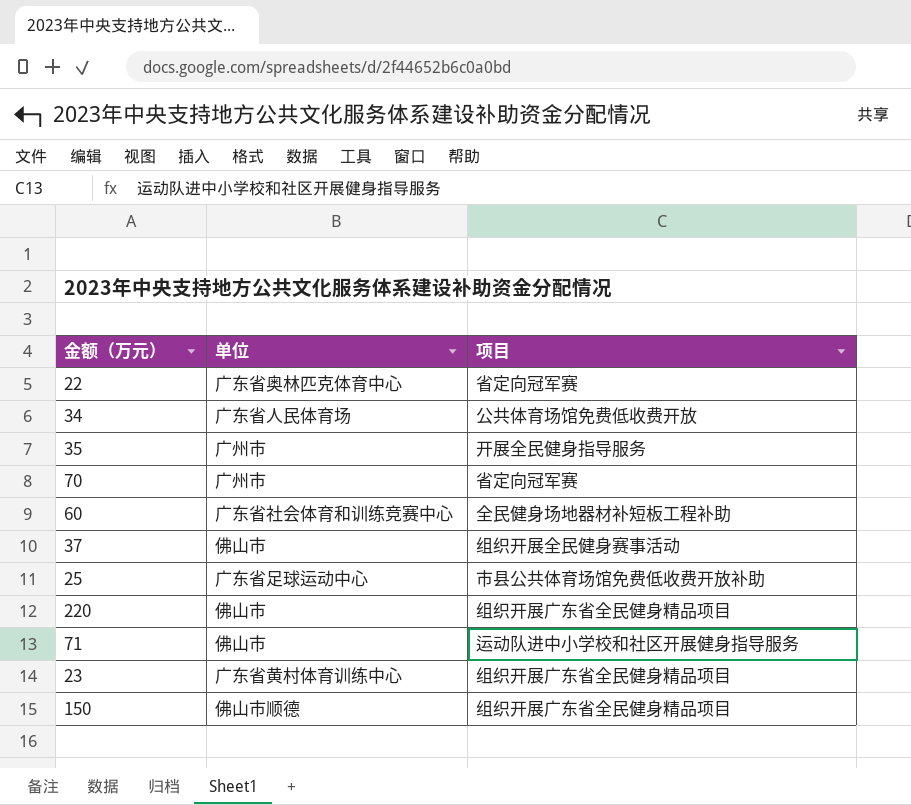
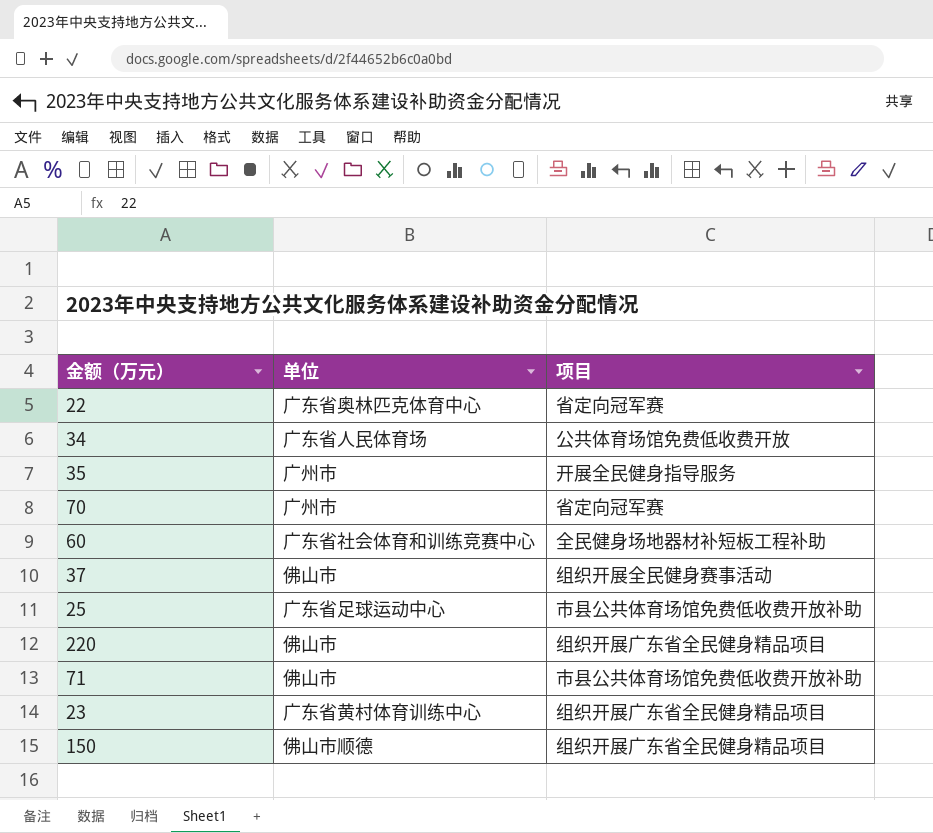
71 | 项目: 运动队进中小学校和社区开展健身指导服务 -> 市县公共体育场馆免费低收费开放补助

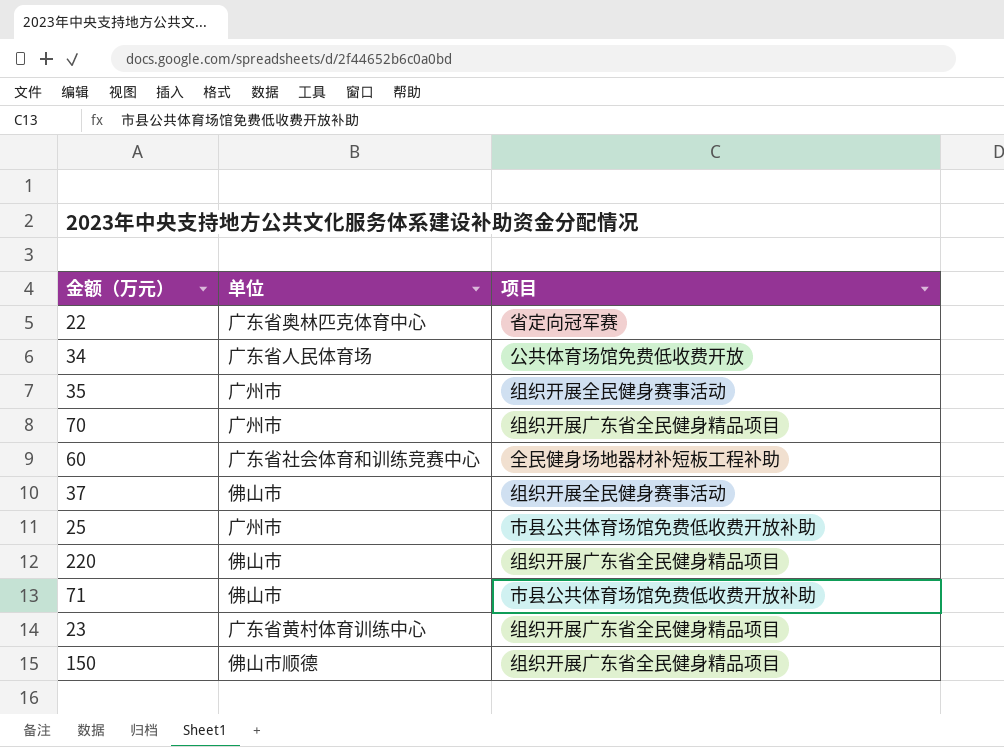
35 | 项目: 开展全民健身指导服务 -> 组织开展全民健身赛事活动
70 | 项目: 省定向冠军赛 -> 组织开展广东省全民健身精品项目
25 | 单位: 广东省足球运动中心 -> 广州市

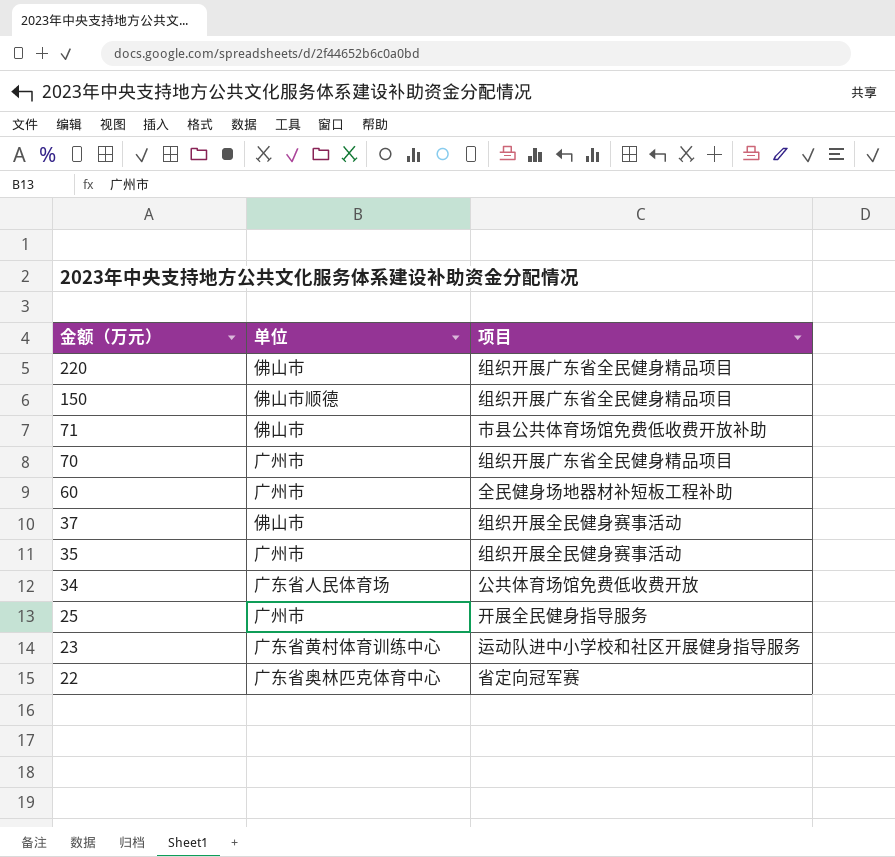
row order: none -> 金额（万元） descending
60 | 单位: 广东省社会体育和训练竞赛中心 -> 广州市
25 | 项目: 市县公共体育场馆免费低收费开放补助 -> 开展全民健身指导服务
23 | 项目: 组织开展广东省全民健身精品项目 -> 运动队进中小学校和社区开展健身指导服务

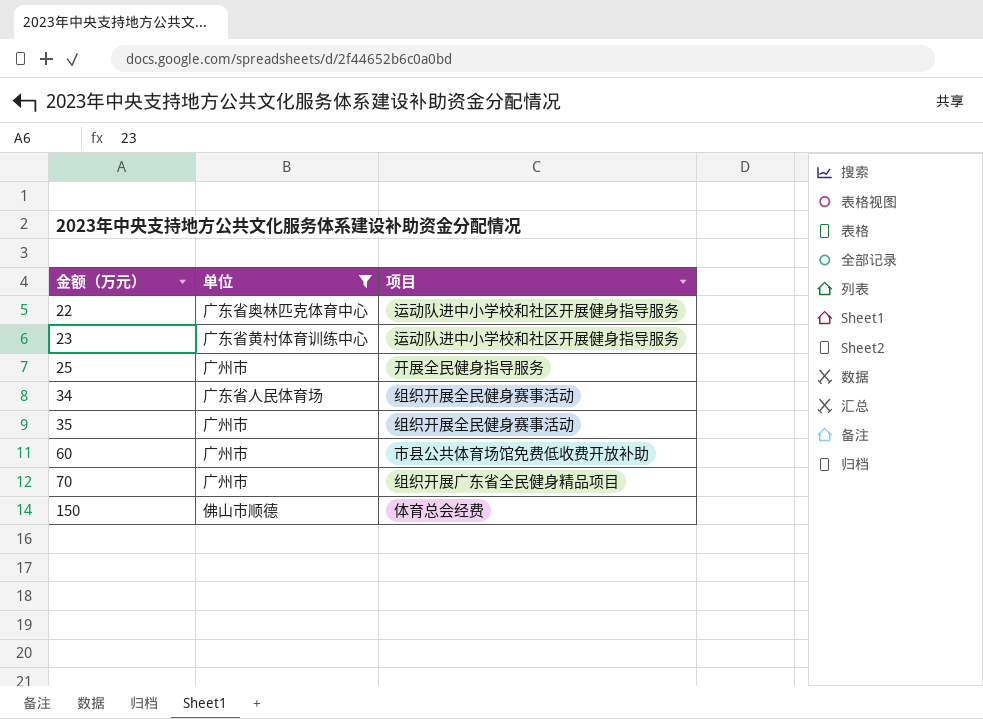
filter: none -> 单位 != 佛山市
row order: 金额（万元） descending -> 金额（万元） ascending
22 | 项目: 省定向冠军赛 -> 运动队进中小学校和社区开展健身指导服务
34 | 项目: 公共体育场馆免费低收费开放 -> 组织开展全民健身赛事活动
60 | 项目: 全民健身场地器材补短板工程补助 -> 市县公共体育场馆免费低收费开放补助
150 | 项目: 组织开展广东省全民健身精品项目 -> 体育总会经费

